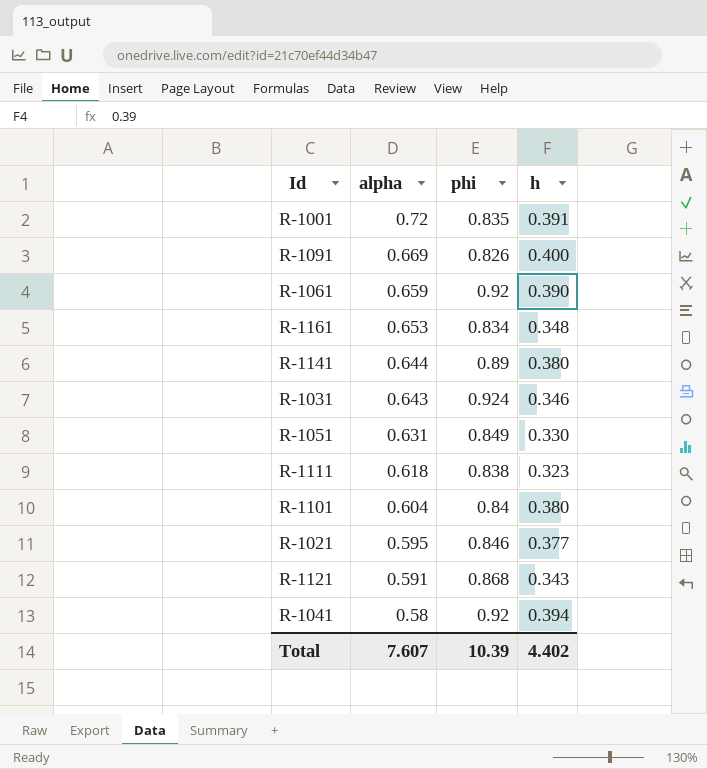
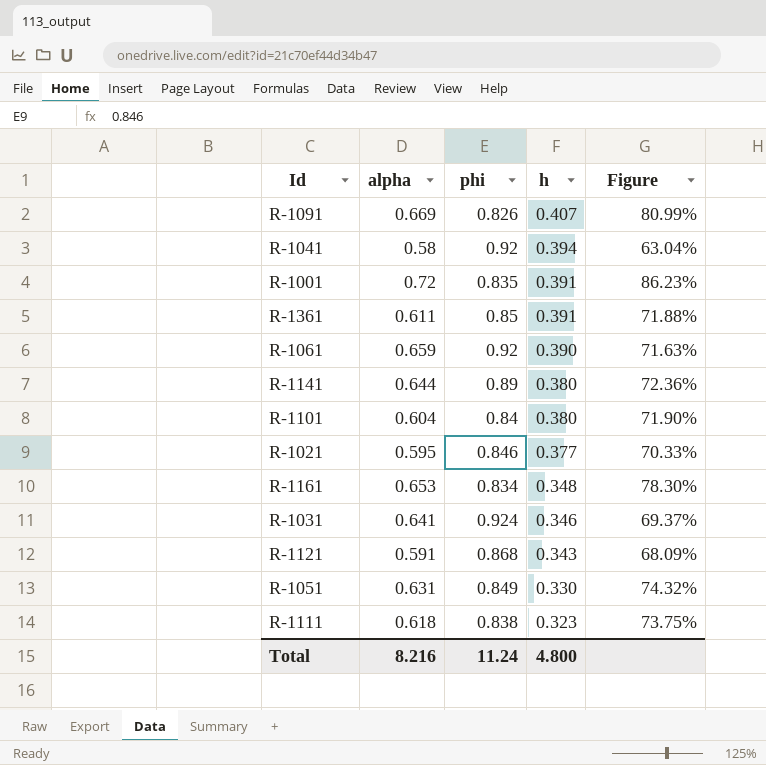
row order: alpha descending -> h descending
column Figure | formula: none -> [alpha] / [phi]
R-1091 | h: 0.400 -> 0.407
row R-1361: none -> 0.611 | 0.85 | 0.391 | 71.88%
R-1031 | alpha: 0.643 -> 0.641
Total | alpha: 7.607 -> 8.216
Total | phi: 10.39 -> 11.24
Total | h: 4.402 -> 4.800

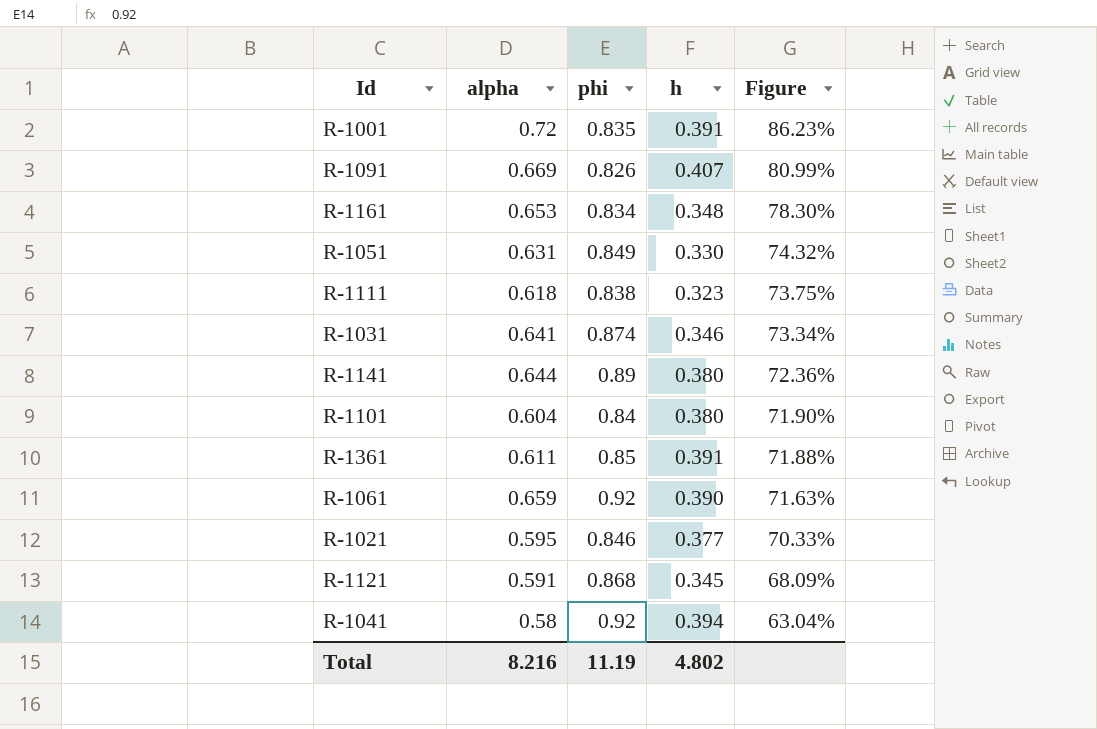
row order: h descending -> Figure descending
R-1031 | phi: 0.924 -> 0.874
R-1031 | Figure: 69.37% -> 73.34%
R-1121 | h: 0.343 -> 0.345
Total | phi: 11.24 -> 11.19
Total | h: 4.800 -> 4.802

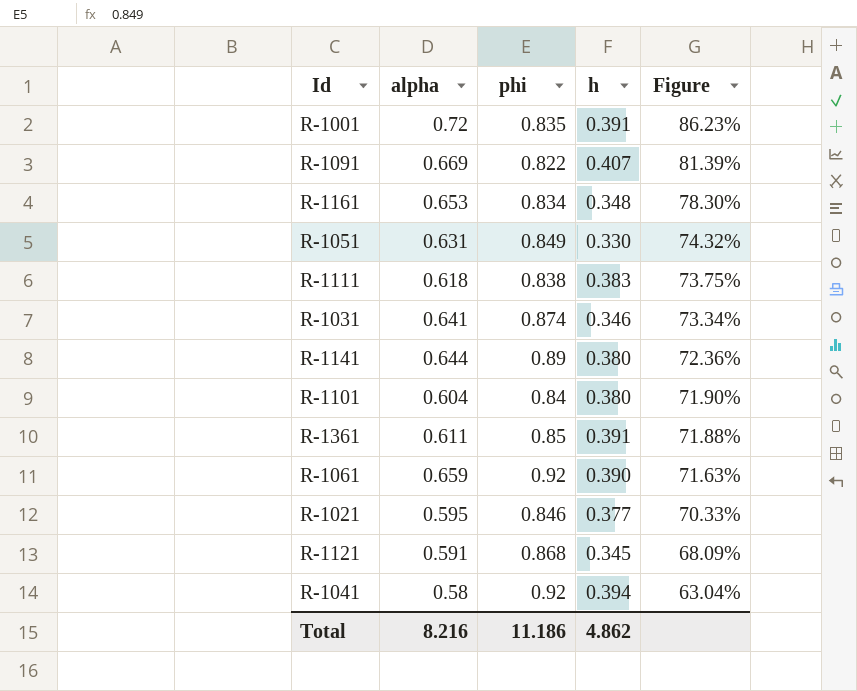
R-1091 | phi: 0.826 -> 0.822
R-1091 | Figure: 80.99% -> 81.39%
R-1111 | h: 0.323 -> 0.383
Total | phi: 11.19 -> 11.186
Total | h: 4.802 -> 4.862

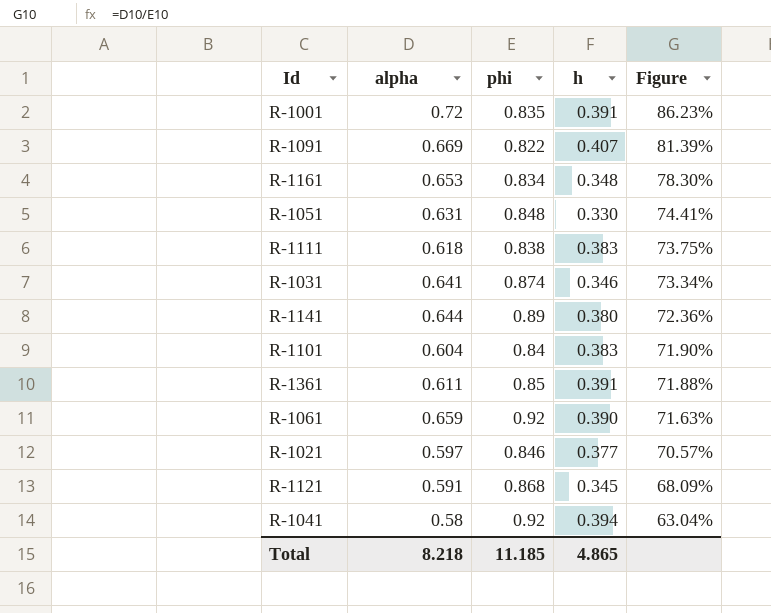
R-1051 | phi: 0.849 -> 0.848
R-1051 | Figure: 74.32% -> 74.41%
R-1101 | h: 0.380 -> 0.383
R-1021 | alpha: 0.595 -> 0.597
R-1021 | Figure: 70.33% -> 70.57%
Total | alpha: 8.216 -> 8.218
Total | phi: 11.186 -> 11.185
Total | h: 4.862 -> 4.865

